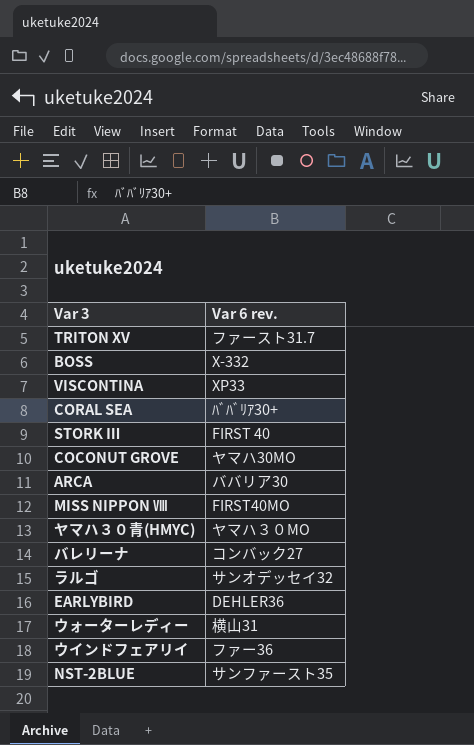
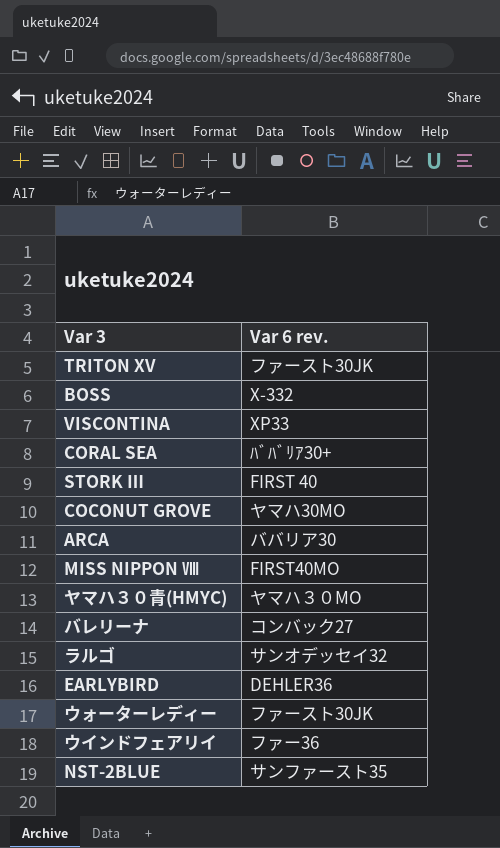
TRITON XV | Var 6 rev.: ファースト31.7 -> ファースト30JK
ウォーターレディー | Var 6 rev.: 横山31 -> ファースト30JK

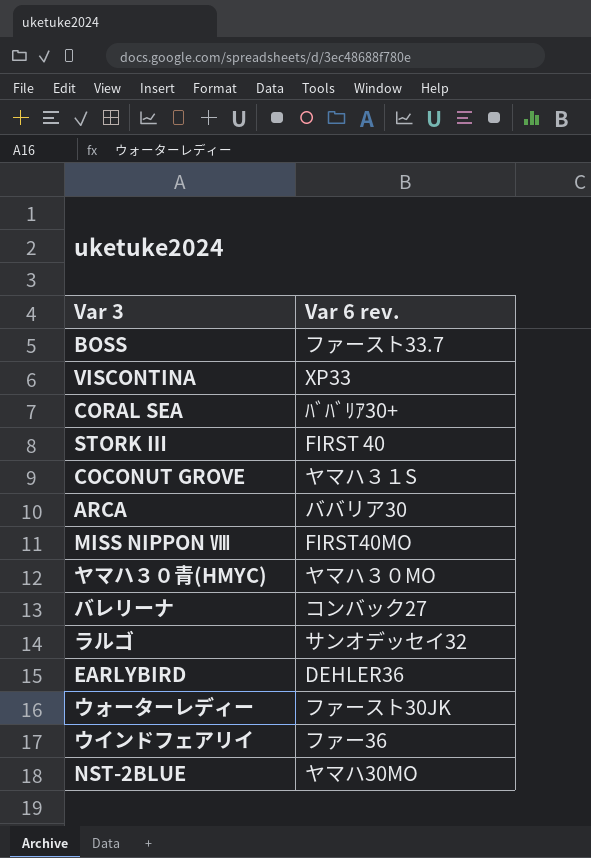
row TRITON XV: ファースト30JK -> none
BOSS | Var 6 rev.: X-332 -> ファースト33.7
COCONUT GROVE | Var 6 rev.: ヤマハ30MO -> ヤマハ３１S
NST-2BLUE | Var 6 rev.: サンファースト35 -> ヤマハ30MO

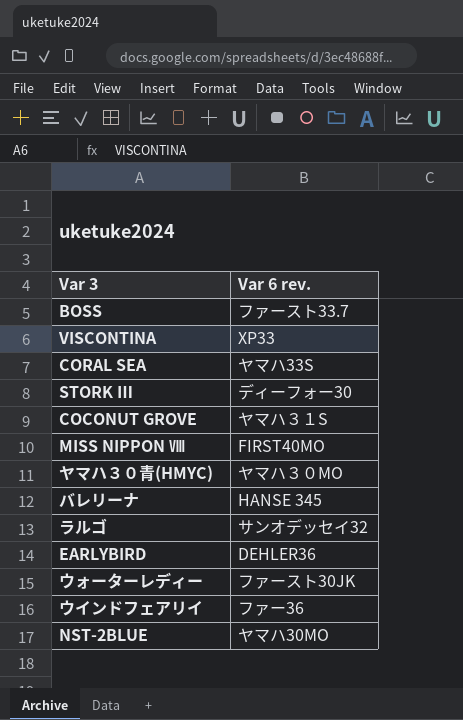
row ARCA: ババリア30 -> none
CORAL SEA | Var 6 rev.: ﾊﾞﾊﾞﾘｱ30+ -> ヤマハ33S
STORK Ⅲ | Var 6 rev.: FIRST 40 -> ディーフォー30
バレリーナ | Var 6 rev.: コンバック27 -> HANSE 345

